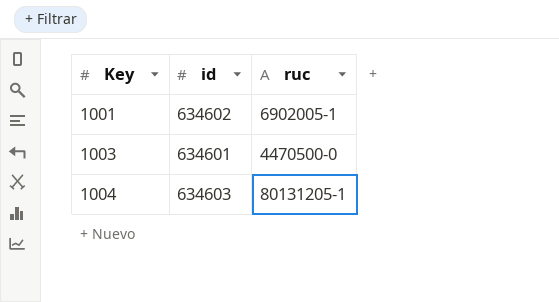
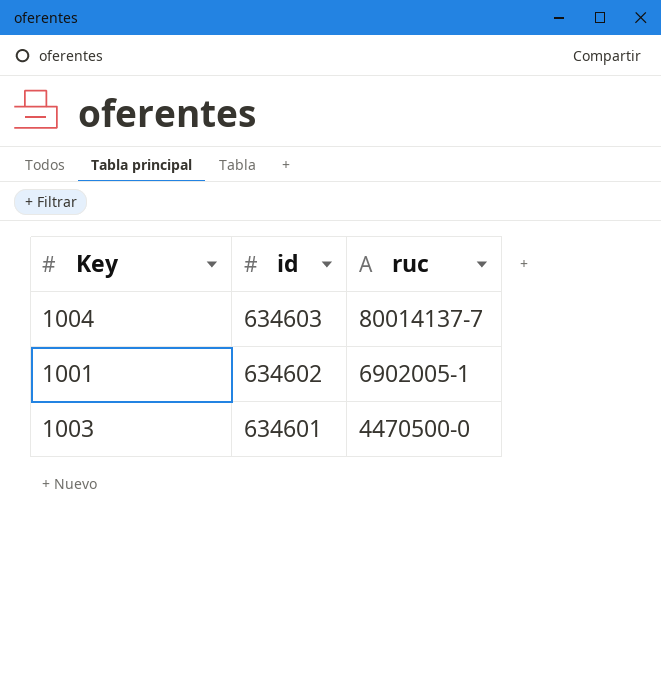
row order: Key ascending -> id descending
1004 | ruc: 80131205-1 -> 80014137-7

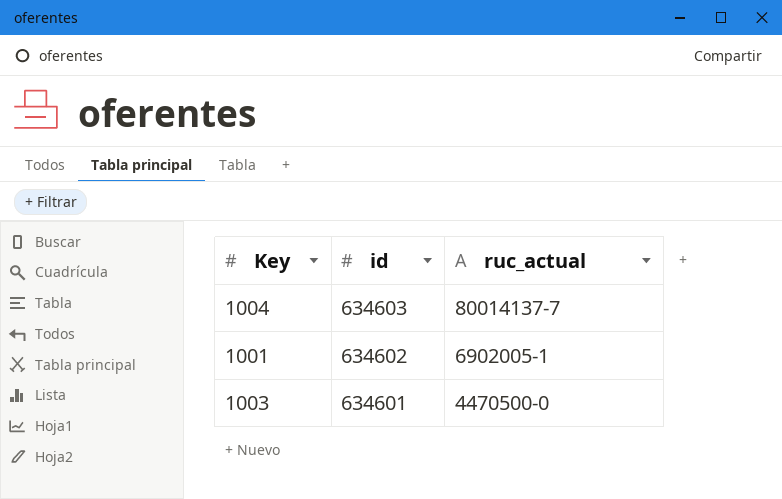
column name: ruc -> ruc_actual

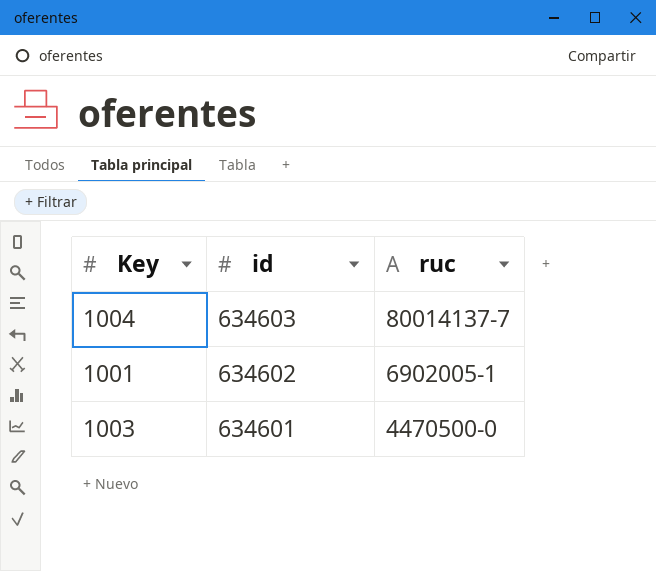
column name: ruc_actual -> ruc

